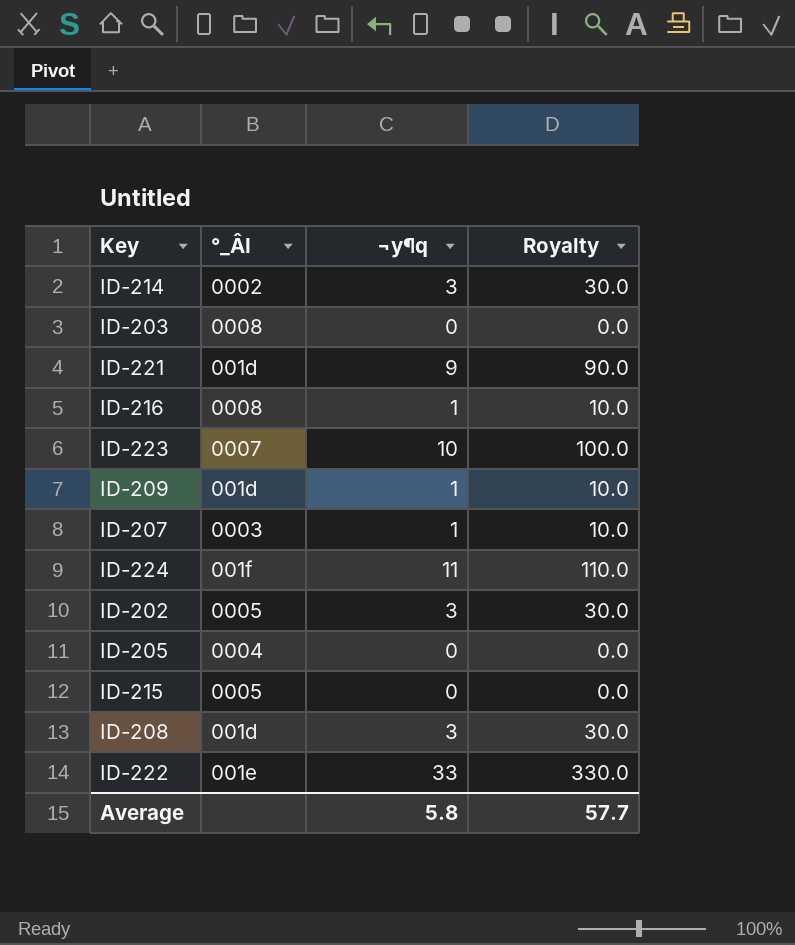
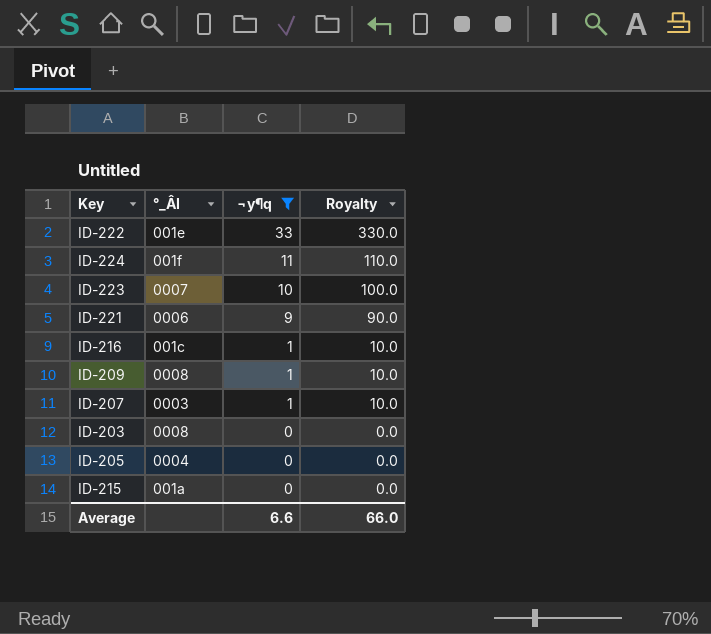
filter: none -> ¬y¶q != 3
row order: none -> ¬y¶q descending
ID-221 | °_ÂI: 001d -> 0006
ID-216 | °_ÂI: 0008 -> 001c
ID-209 | °_ÂI: 001d -> 0008
ID-215 | °_ÂI: 0005 -> 001a
Average | ¬y¶q: 5.8 -> 6.6
Average | Royalty: 57.7 -> 66.0

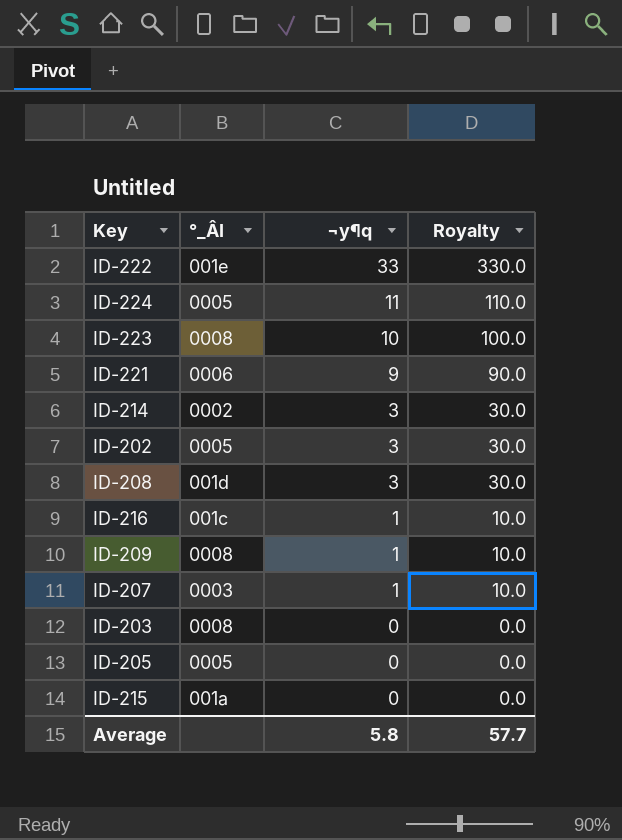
filter: ¬y¶q != 3 -> none
ID-224 | °_ÂI: 001f -> 0005
ID-223 | °_ÂI: 0007 -> 0008
ID-205 | °_ÂI: 0004 -> 0005
Average | ¬y¶q: 6.6 -> 5.8
Average | Royalty: 66.0 -> 57.7

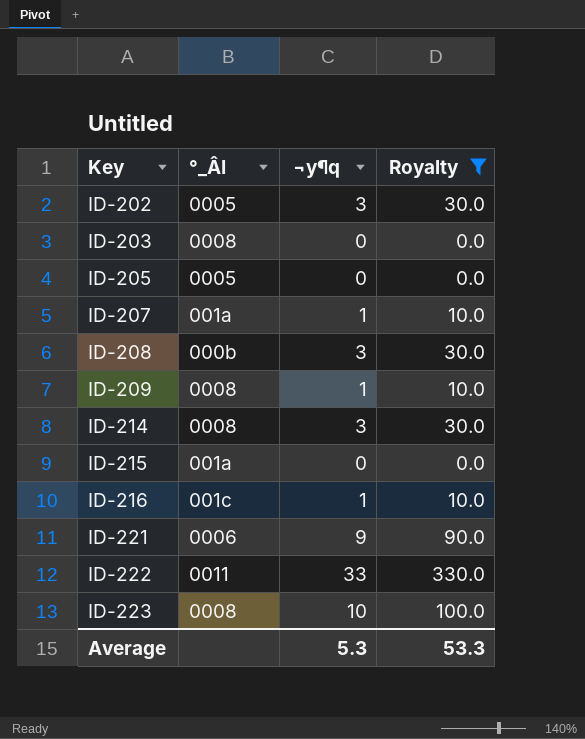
filter: none -> Royalty != 110.0
row order: ¬y¶q descending -> Key ascending
ID-207 | °_ÂI: 0003 -> 001a
ID-208 | °_ÂI: 001d -> 000b
ID-214 | °_ÂI: 0002 -> 0008
ID-222 | °_ÂI: 001e -> 0011
Average | ¬y¶q: 5.8 -> 5.3
Average | Royalty: 57.7 -> 53.3

